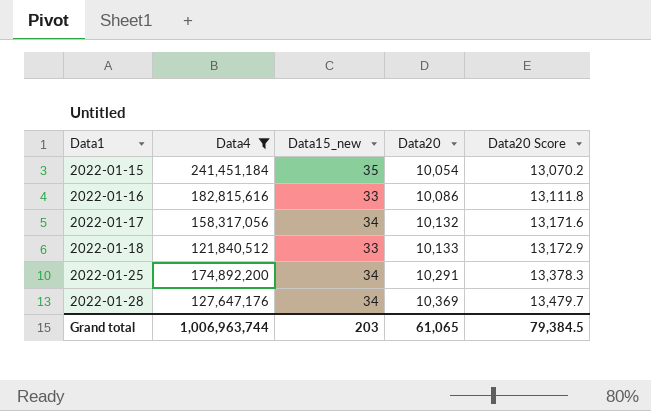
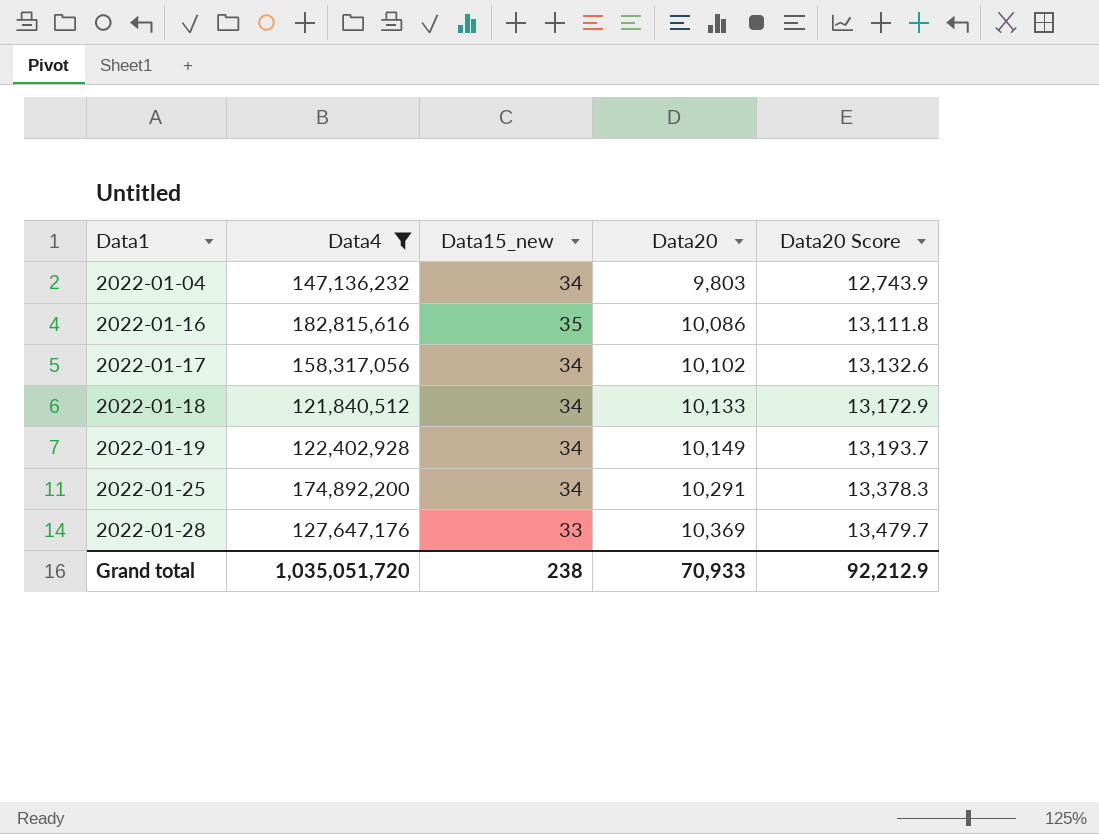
row 2022-01-15: 241,451,184 | 35 | 10,054 | 13,070.2 -> none
row 2022-01-04: none -> 147,136,232 | 34 | 9,803 | 12,743.9
2022-01-16 | Data15_new: 33 -> 35
2022-01-17 | Data20: 10,132 -> 10,102
2022-01-17 | Data20 Score: 13,171.6 -> 13,132.6
2022-01-18 | Data15_new: 33 -> 34
row 2022-01-19: none -> 122,402,928 | 34 | 10,149 | 13,193.7
2022-01-28 | Data15_new: 34 -> 33
Grand total | Data4: 1,006,963,744 -> 1,035,051,720
Grand total | Data15_new: 203 -> 238
Grand total | Data20: 61,065 -> 70,933
Grand total | Data20 Score: 79,384.5 -> 92,212.9

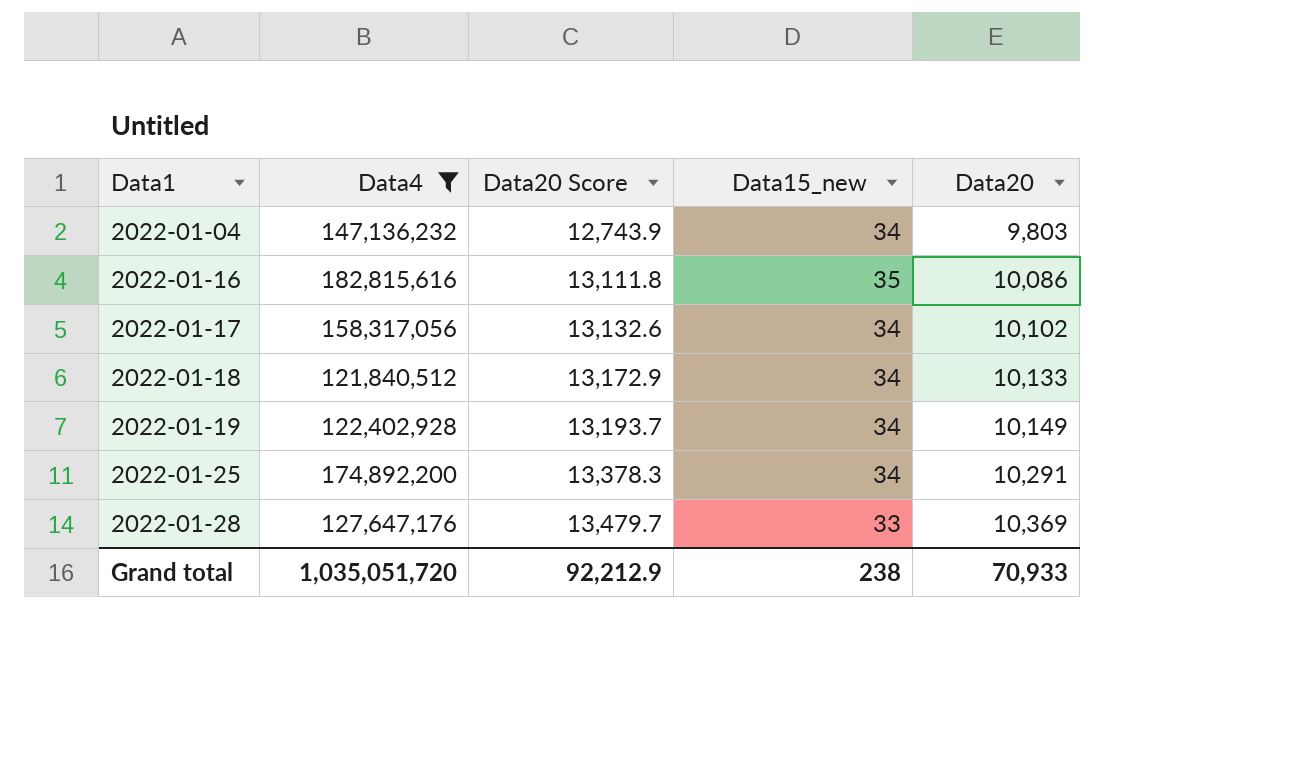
column Data20 Score | position: 5 -> 3

